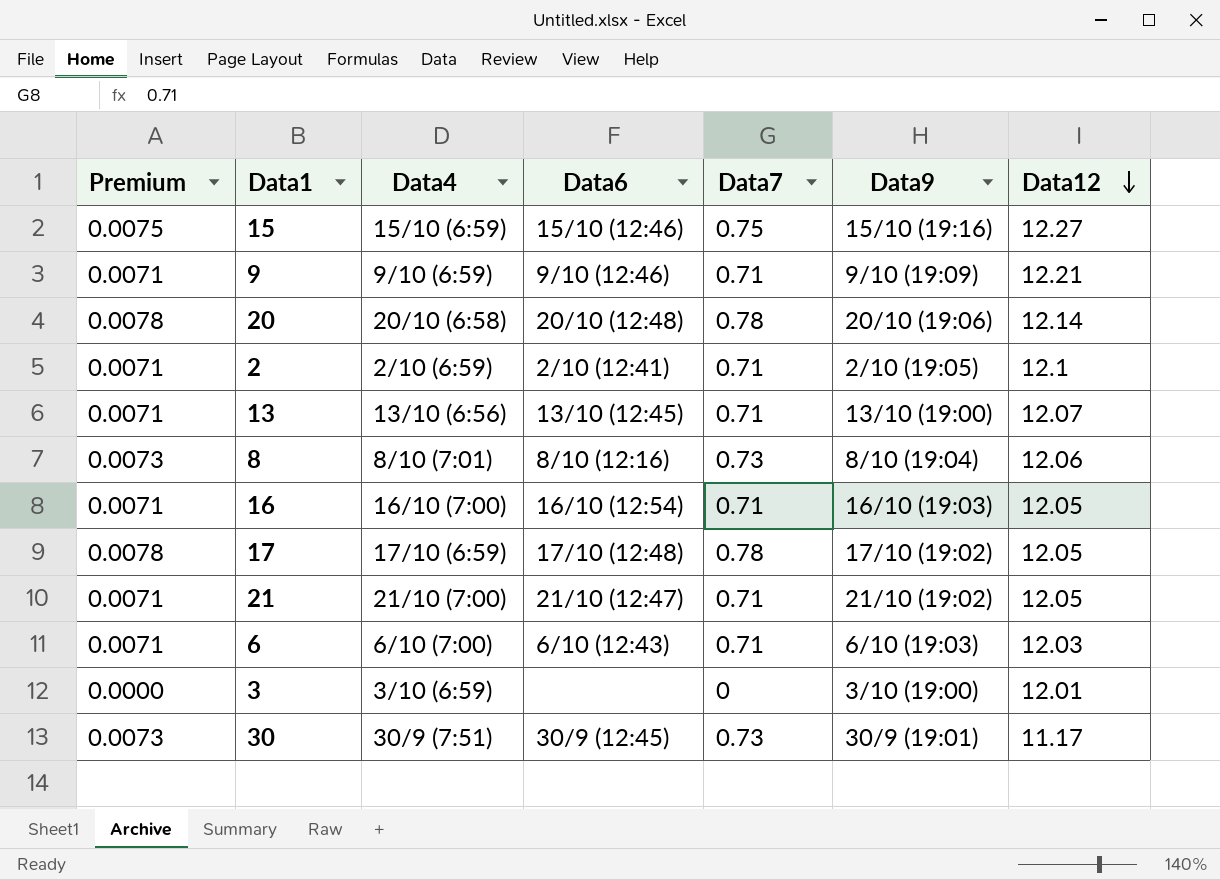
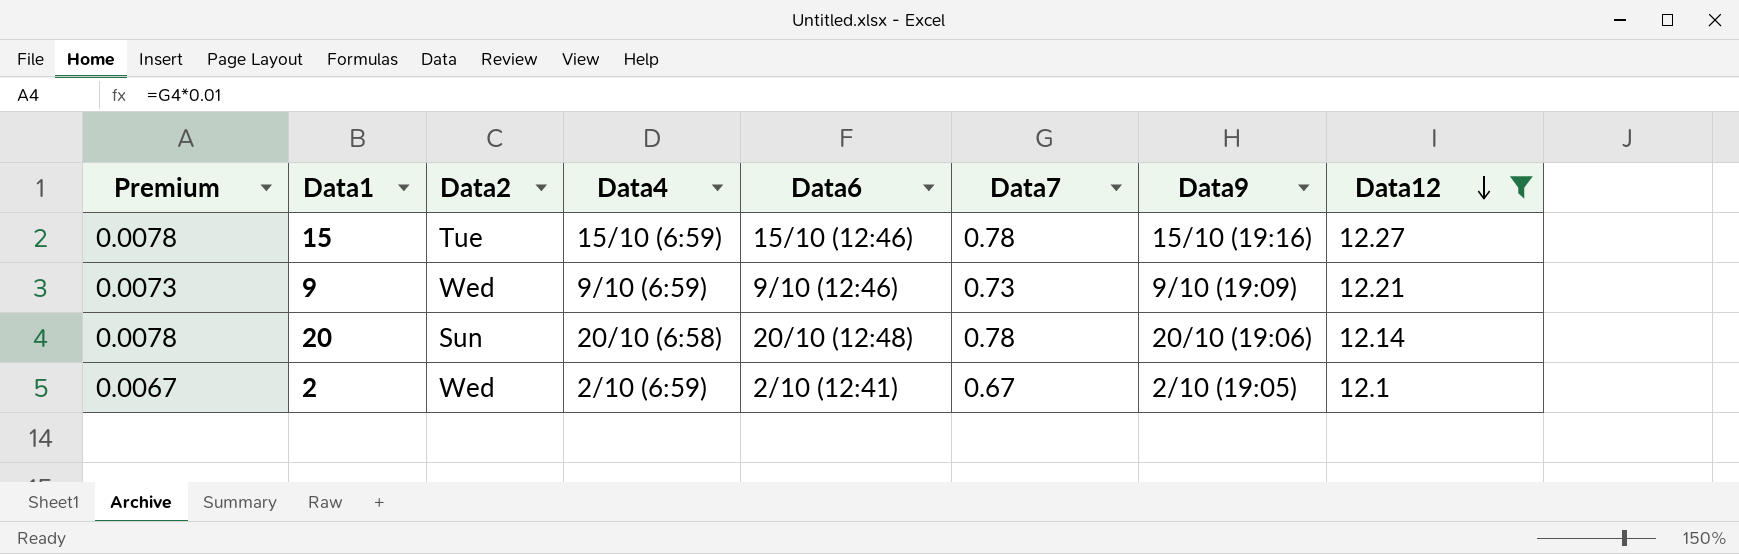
filter: none -> Data12 >= 12.1
column Data2 | position: none -> 3
15 | Premium: 0.0075 -> 0.0078
15 | Data7: 0.75 -> 0.78
9 | Premium: 0.0071 -> 0.0073
9 | Data7: 0.71 -> 0.73
2 | Premium: 0.0071 -> 0.0067
2 | Data7: 0.71 -> 0.67

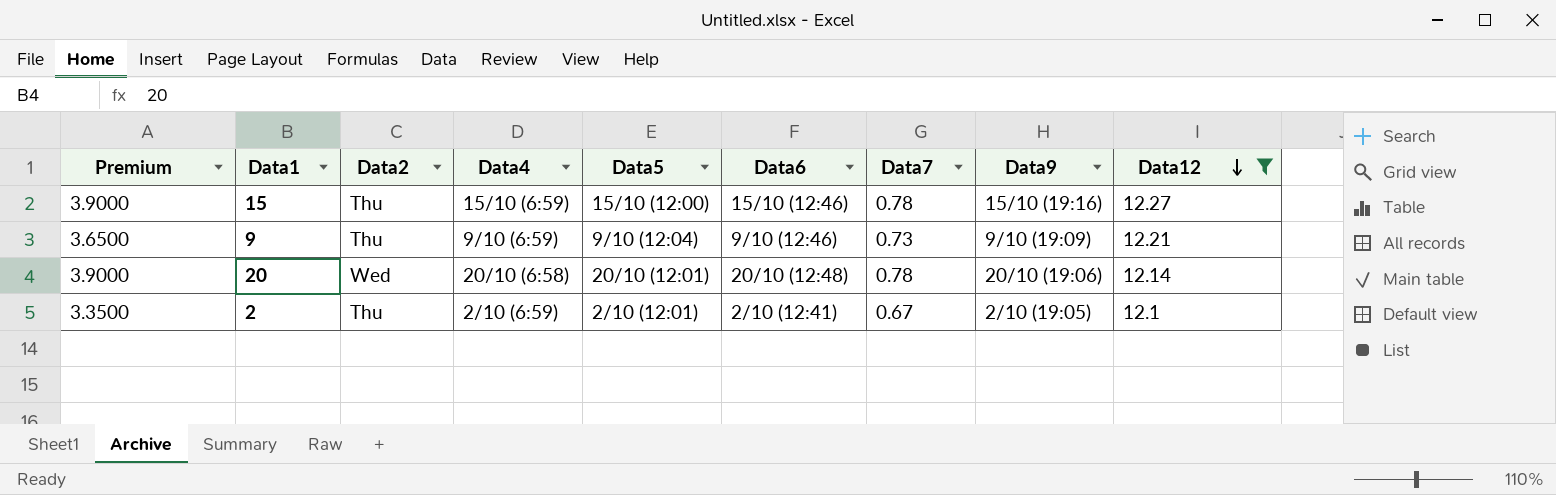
column Premium | formula: [Data7] * 0.01 -> [Data7] * 5
column Data5 | position: none -> 5
15 | Data2: Tue -> Thu
9 | Data2: Wed -> Thu
20 | Data2: Sun -> Wed
2 | Data2: Wed -> Thu

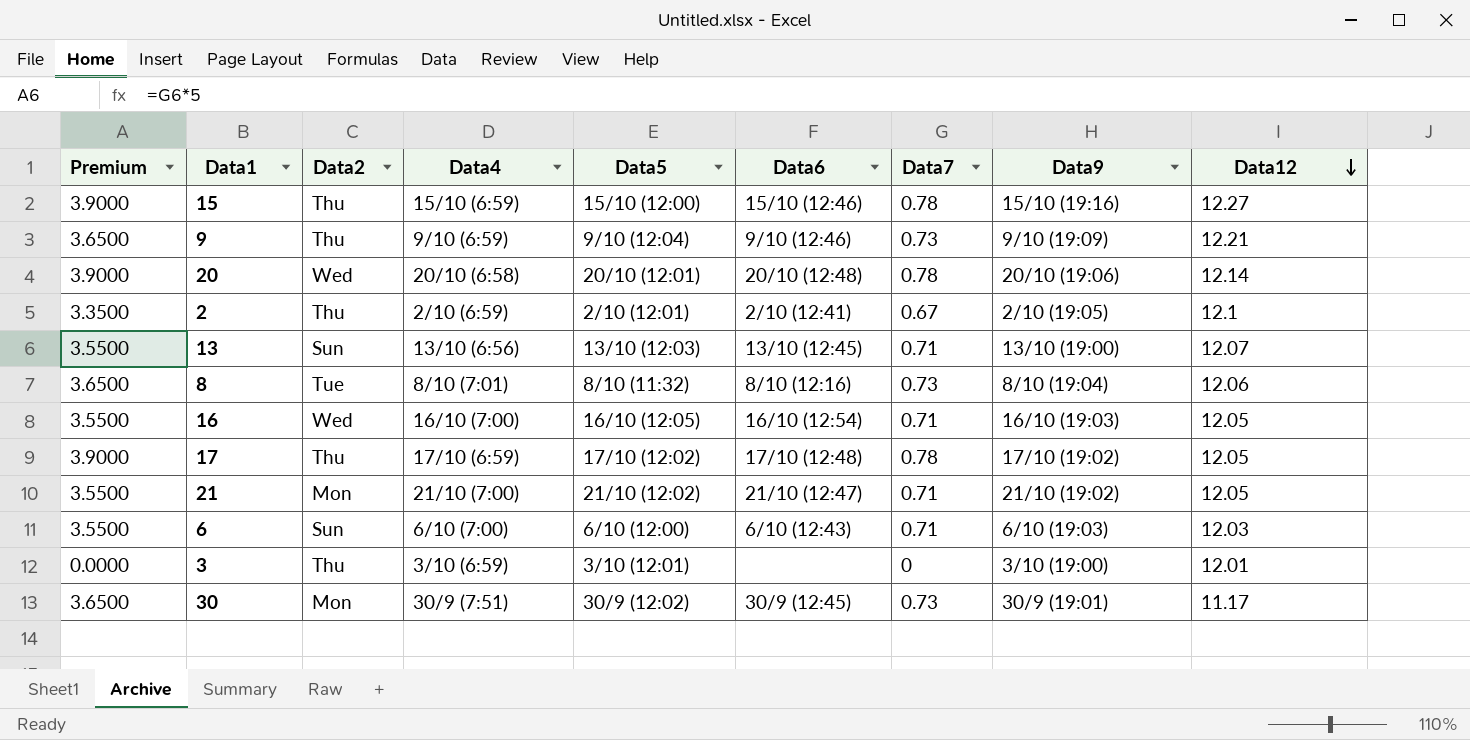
filter: Data12 >= 12.1 -> none

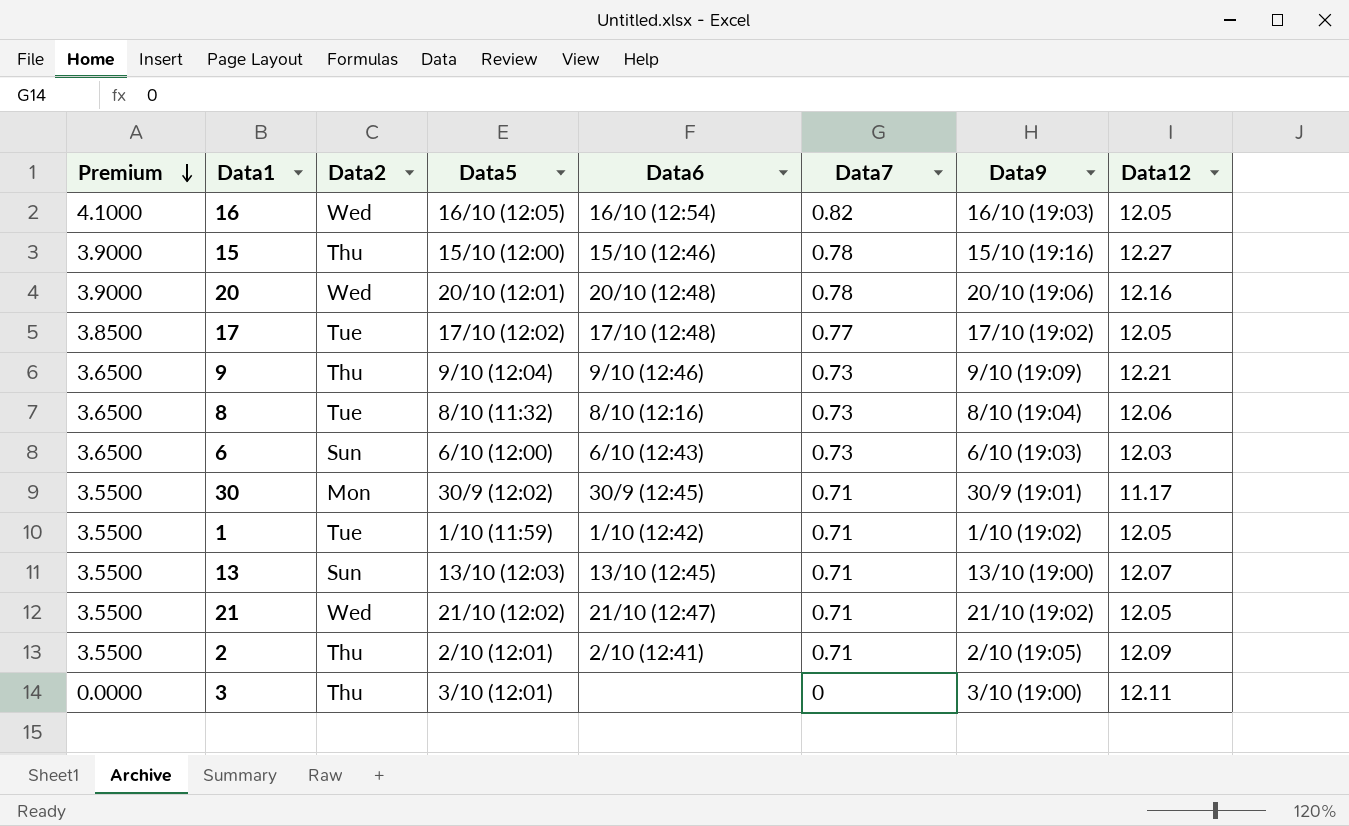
row order: Data12 descending -> Premium descending
column Data4 | position: 4 -> none
16 | Premium: 3.5500 -> 4.1000
16 | Data7: 0.71 -> 0.82
20 | Data12: 12.14 -> 12.16
17 | Premium: 3.9000 -> 3.8500
17 | Data2: Thu -> Tue
17 | Data7: 0.78 -> 0.77
6 | Premium: 3.5500 -> 3.6500
6 | Data7: 0.71 -> 0.73
30 | Premium: 3.6500 -> 3.5500
30 | Data7: 0.73 -> 0.71
row 1: none -> 3.5500 | Tue | 1/10 (11:59) | 1/10 (12:42) | 0.71 | 1/10 (19:02) | 12.05
21 | Data2: Mon -> Wed
2 | Premium: 3.3500 -> 3.5500
2 | Data7: 0.67 -> 0.71
2 | Data12: 12.1 -> 12.09
3 | Data12: 12.01 -> 12.11

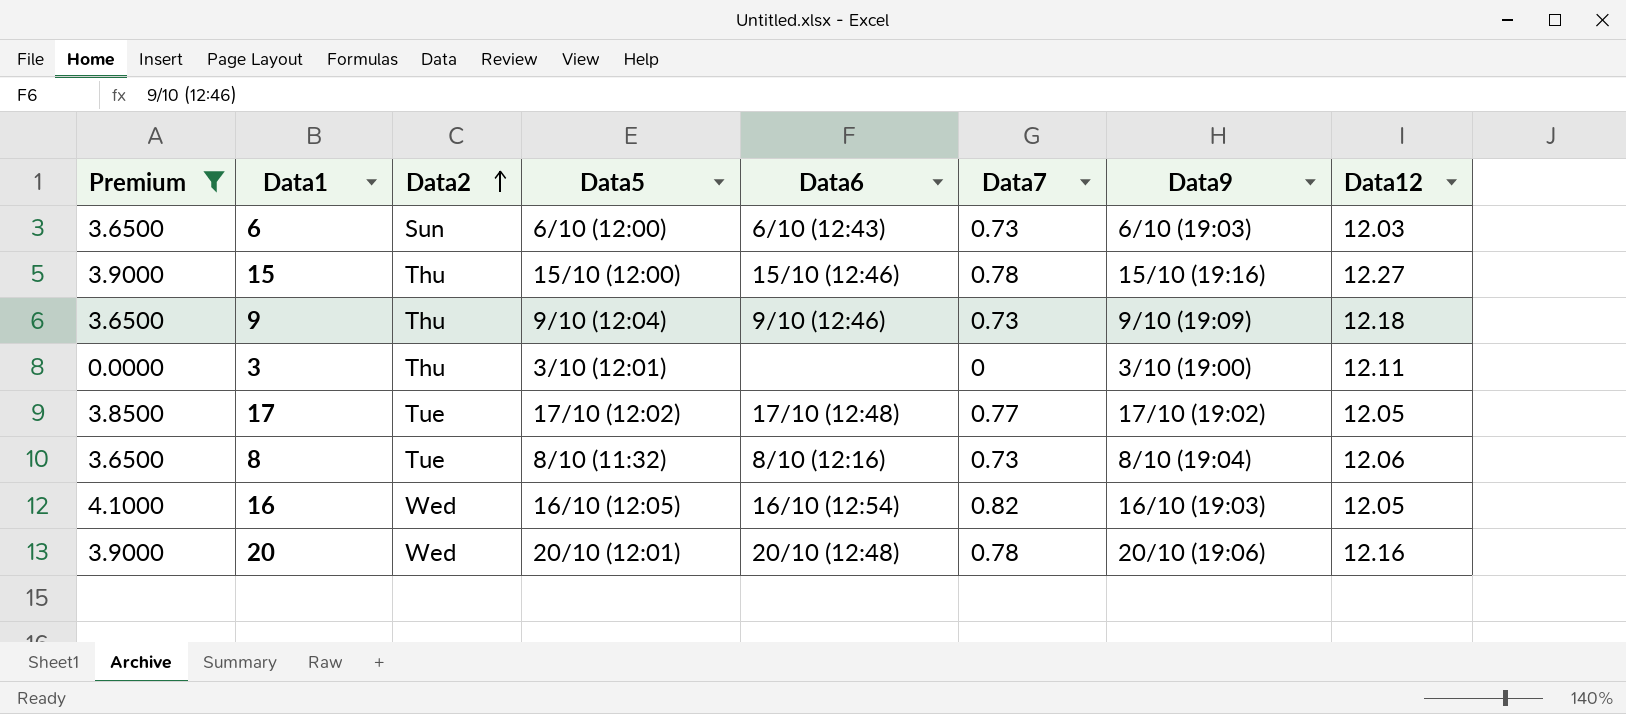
filter: none -> Premium != 3.5500
row order: Premium descending -> Data2 ascending
9 | Data12: 12.21 -> 12.18

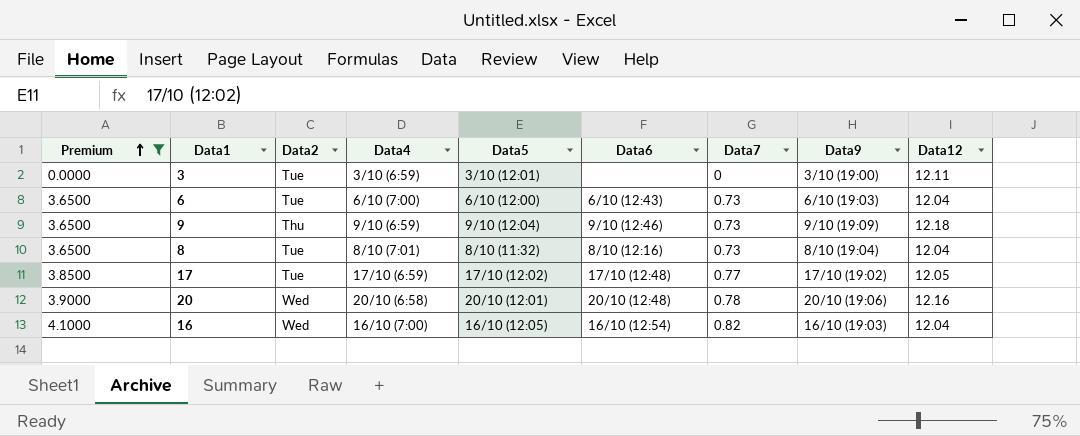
row order: Data2 ascending -> Premium ascending
column Data4 | position: none -> 4
row 15: 3.9000 | Thu | 15/10 (12:00) | 15/10 (12:46) | 0.78 | 15/10 (19:16) | 12.27 -> none
3 | Data2: Thu -> Tue
6 | Data2: Sun -> Tue
6 | Data12: 12.03 -> 12.04
8 | Data12: 12.06 -> 12.04
16 | Data12: 12.05 -> 12.04

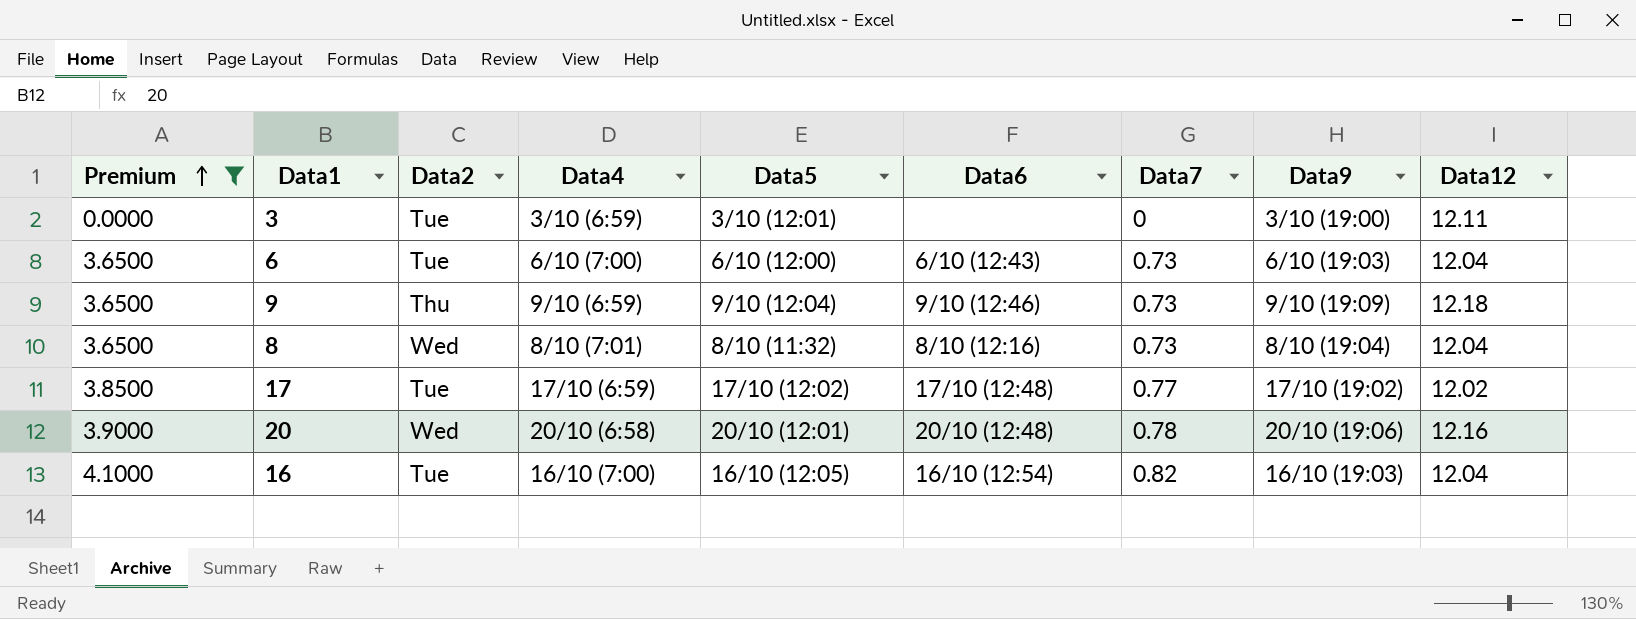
8 | Data2: Tue -> Wed
17 | Data12: 12.05 -> 12.02
16 | Data2: Wed -> Tue

